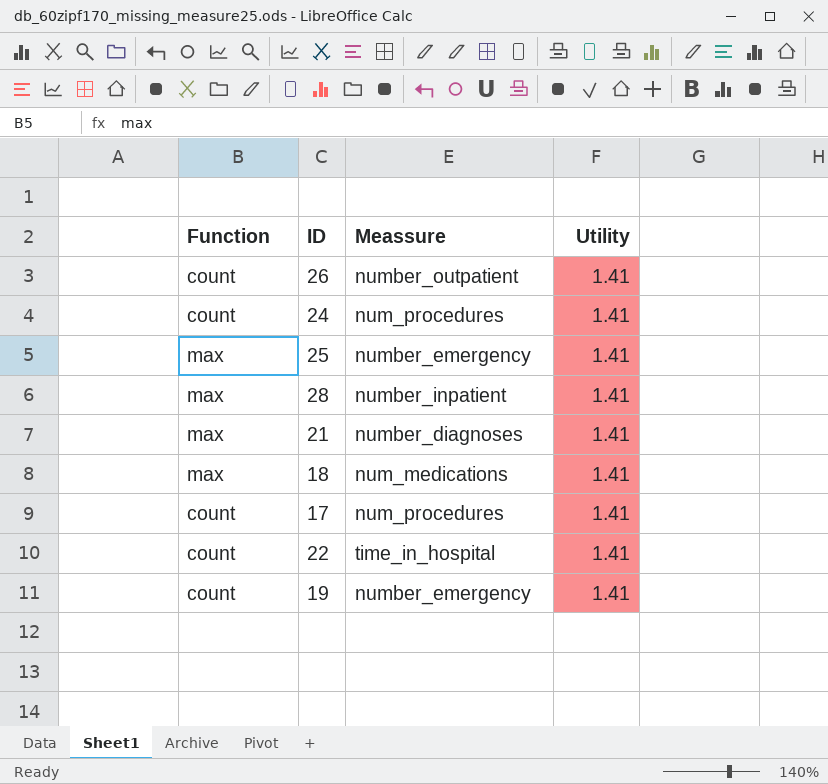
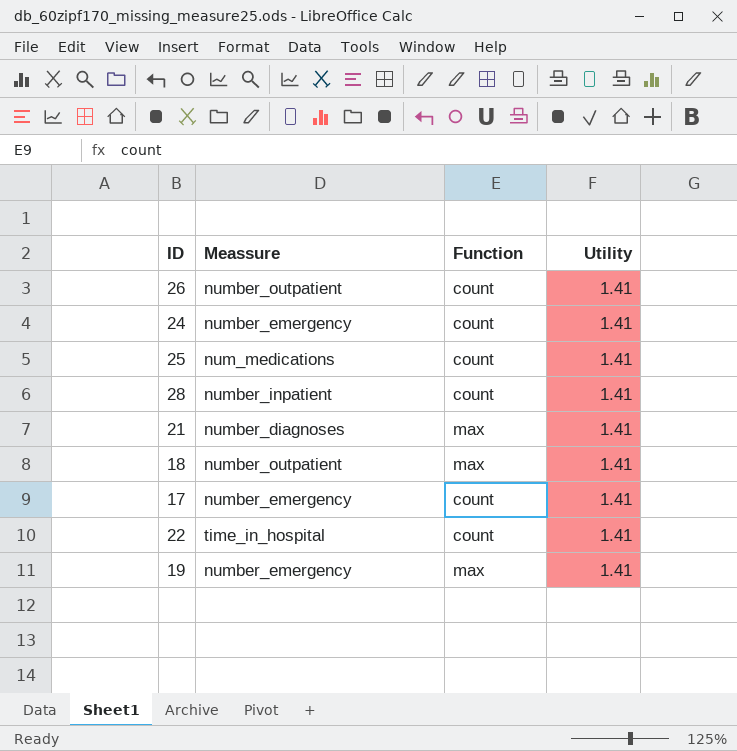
column Function | position: 1 -> 3
24 | Meassure: num_procedures -> number_emergency
25 | Meassure: number_emergency -> num_medications
25 | Function: max -> count
28 | Function: max -> count
18 | Meassure: num_medications -> number_outpatient
17 | Meassure: num_procedures -> number_emergency
19 | Function: count -> max

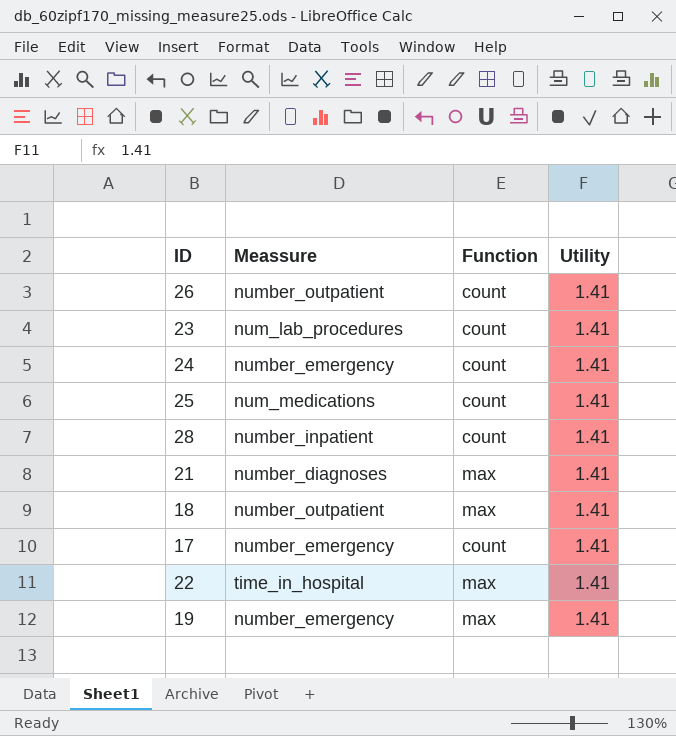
row 23: none -> num_lab_procedures | count | 1.41
22 | Function: count -> max

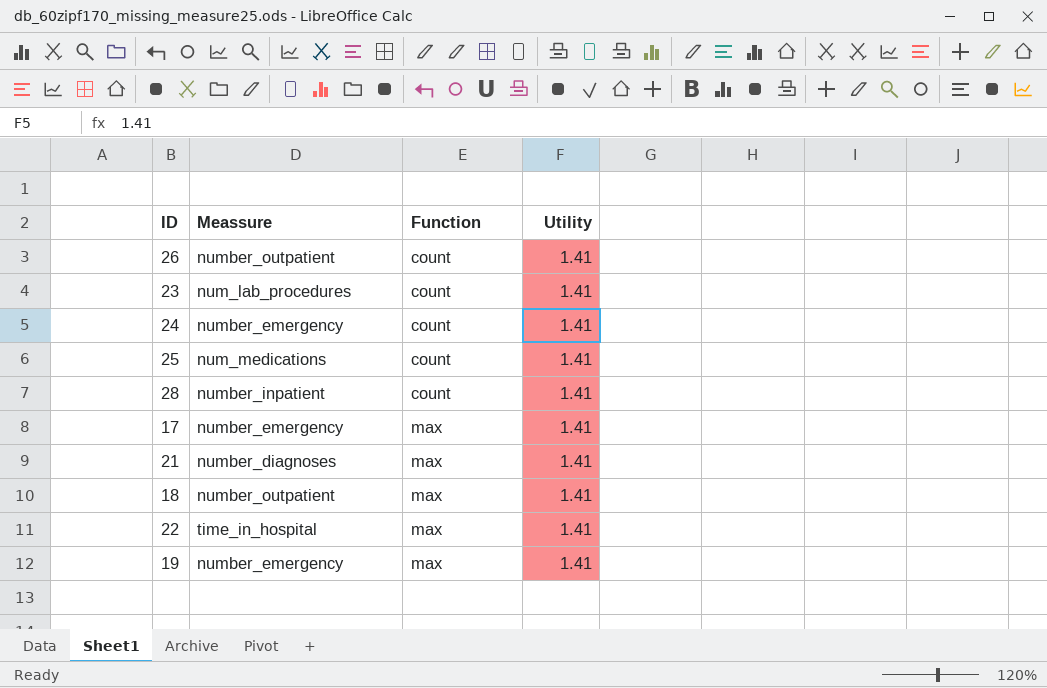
row order: none -> Function ascending
17 | Function: count -> max

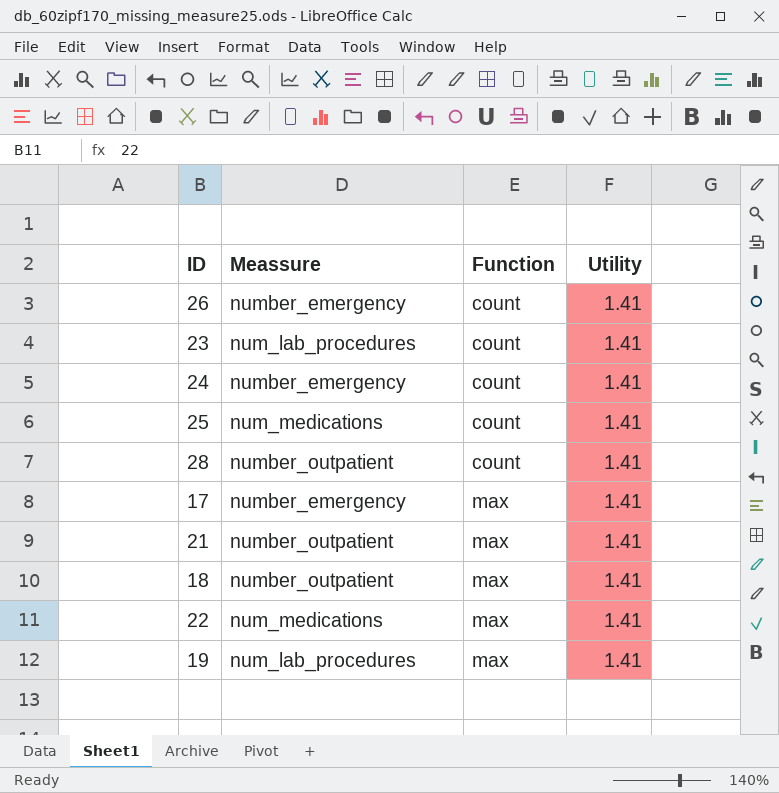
26 | Meassure: number_outpatient -> number_emergency
28 | Meassure: number_inpatient -> number_outpatient
21 | Meassure: number_diagnoses -> number_outpatient
22 | Meassure: time_in_hospital -> num_medications
19 | Meassure: number_emergency -> num_lab_procedures

